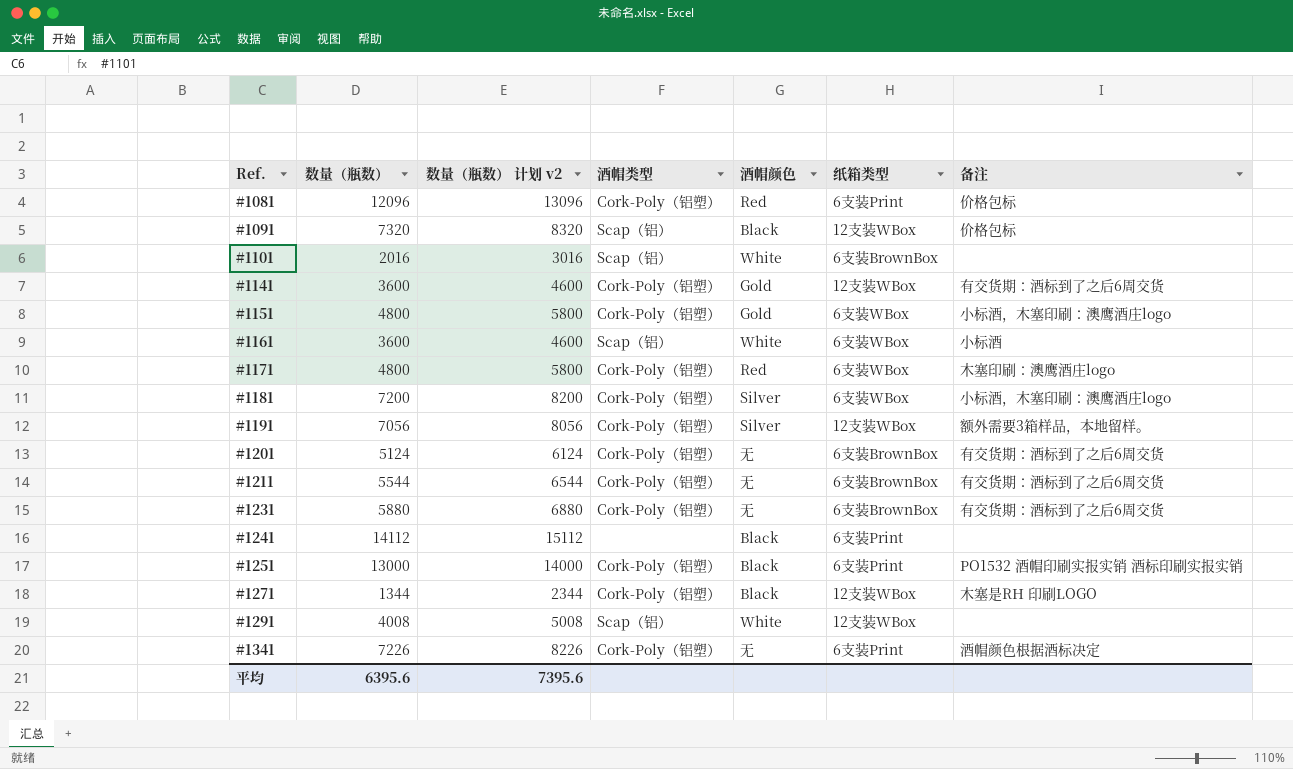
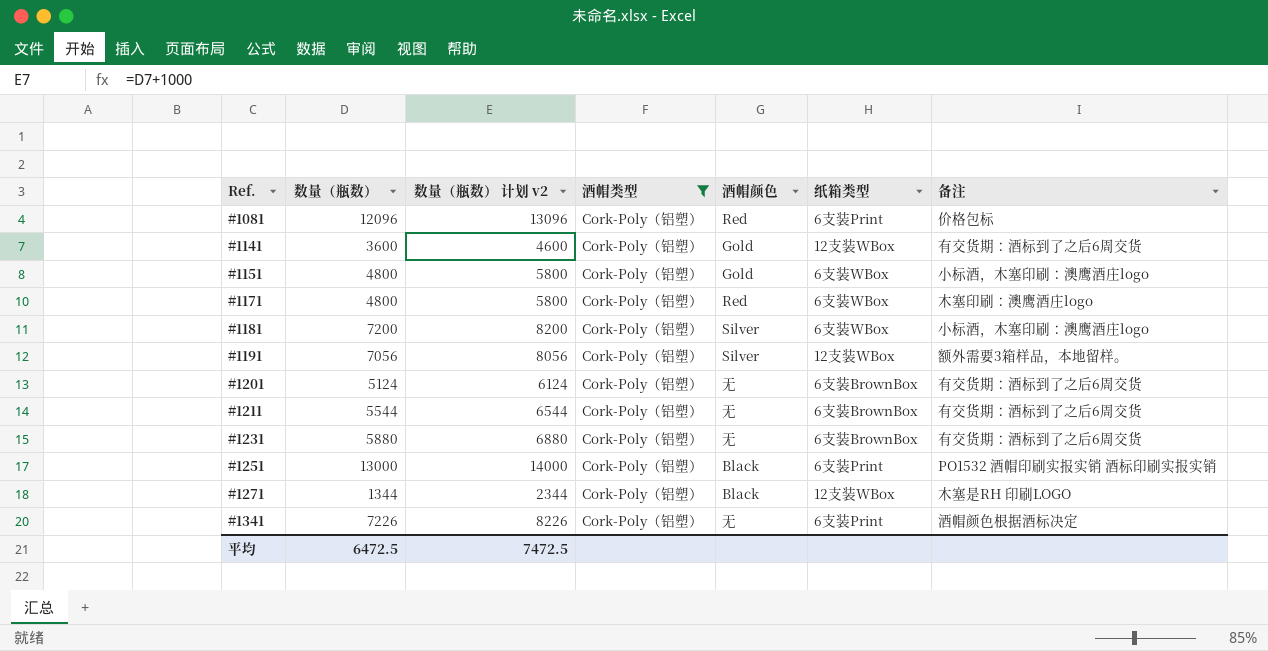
filter: none -> 酒帽类型 = Cork-Poly（铝塑）
平均 | 数量（瓶数）: 6395.6 -> 6472.5
平均 | 数量（瓶数） 计划 v2: 7395.6 -> 7472.5

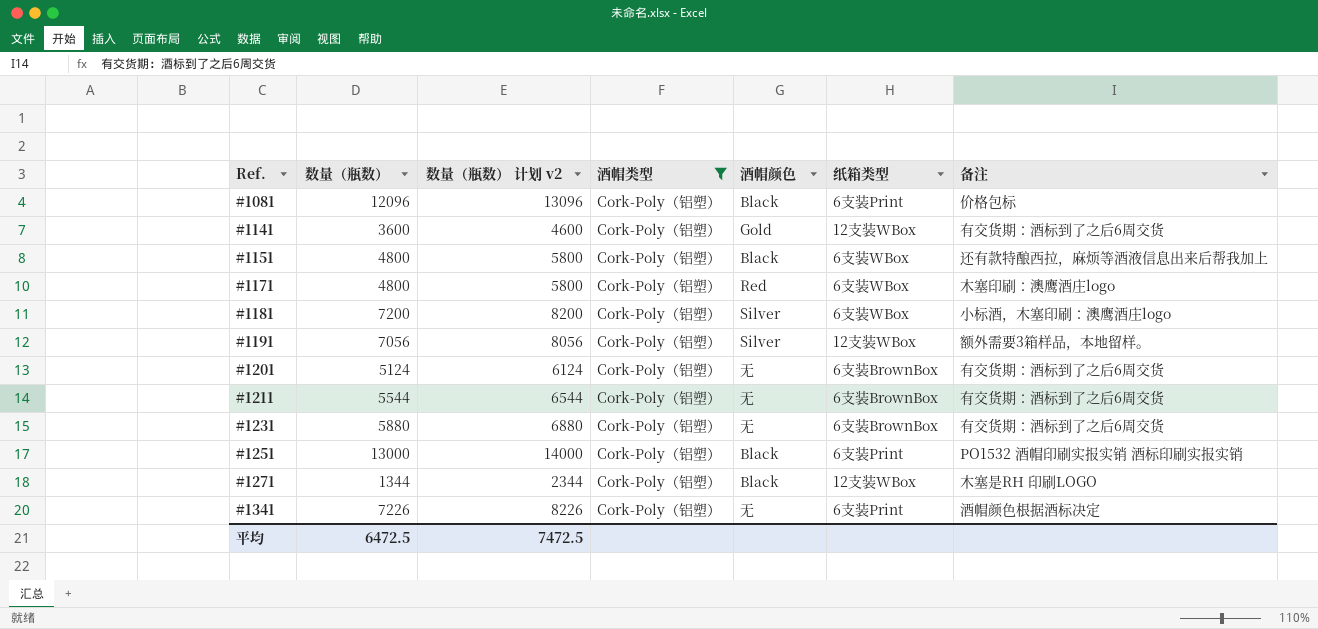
#1081 | 酒帽颜色: Red -> Black
#1151 | 酒帽颜色: Gold -> Black
#1151 | 备注: 小标酒，木塞印刷：澳鹰酒庄logo -> 还有款特酿西拉，麻烦等酒液信息出来后帮我加上

